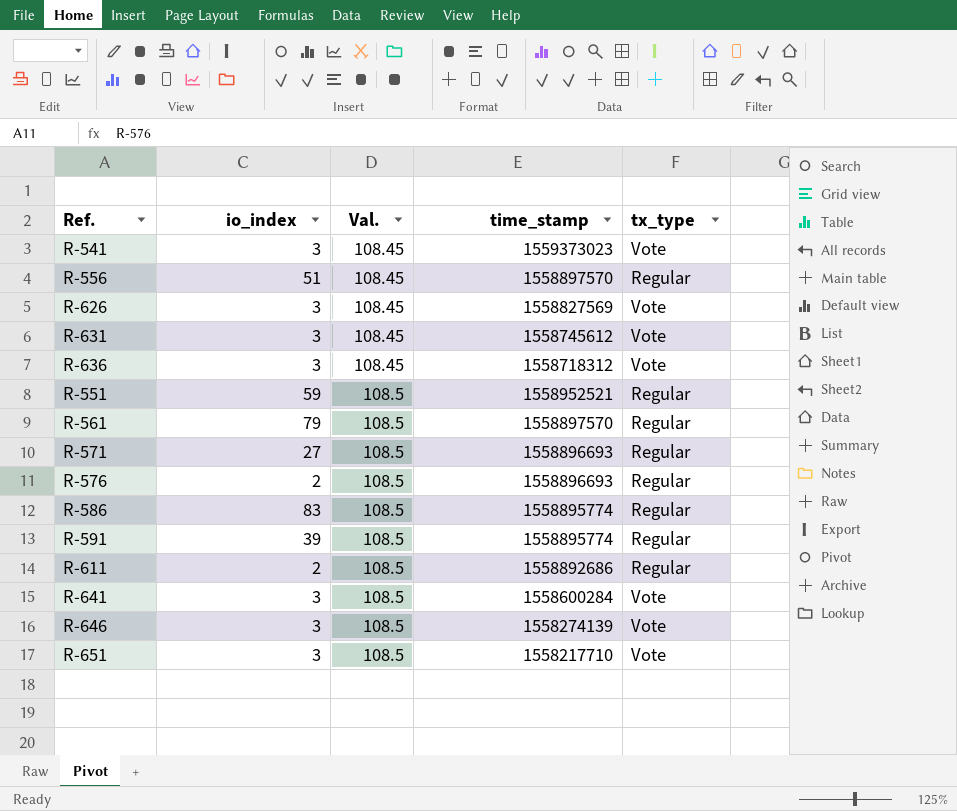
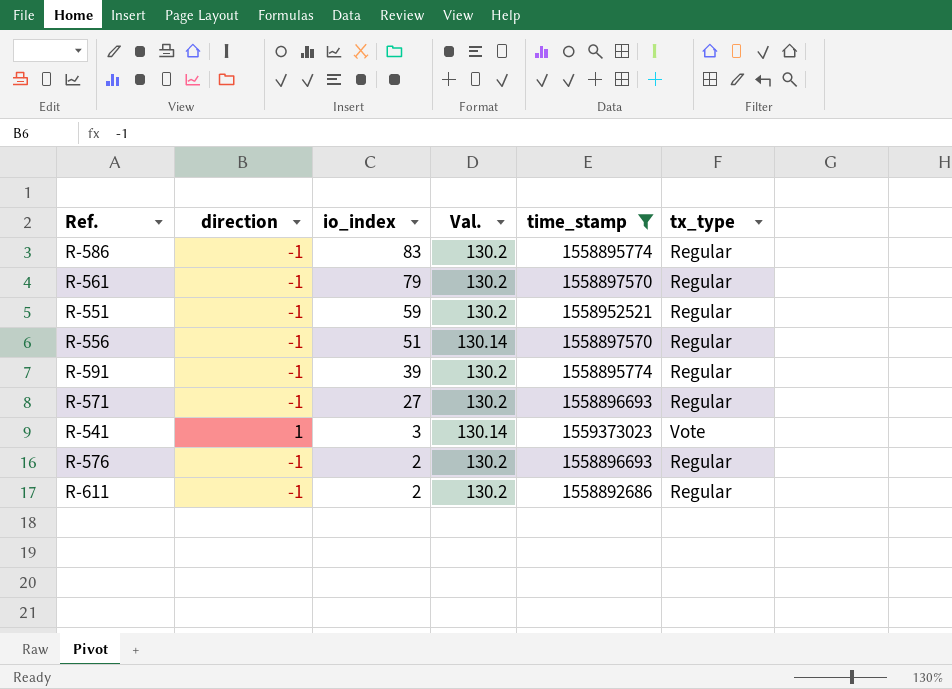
filter: none -> time_stamp >= 1558892686
row order: Val. ascending -> io_index descending
column direction | position: none -> 2
R-586 | Val.: 108.5 -> 130.2
R-561 | Val.: 108.5 -> 130.2
R-551 | Val.: 108.5 -> 130.2
R-556 | Val.: 108.45 -> 130.14
R-591 | Val.: 108.5 -> 130.2
R-571 | Val.: 108.5 -> 130.2
R-541 | Val.: 108.45 -> 130.14
R-576 | Val.: 108.5 -> 130.2
R-611 | Val.: 108.5 -> 130.2

